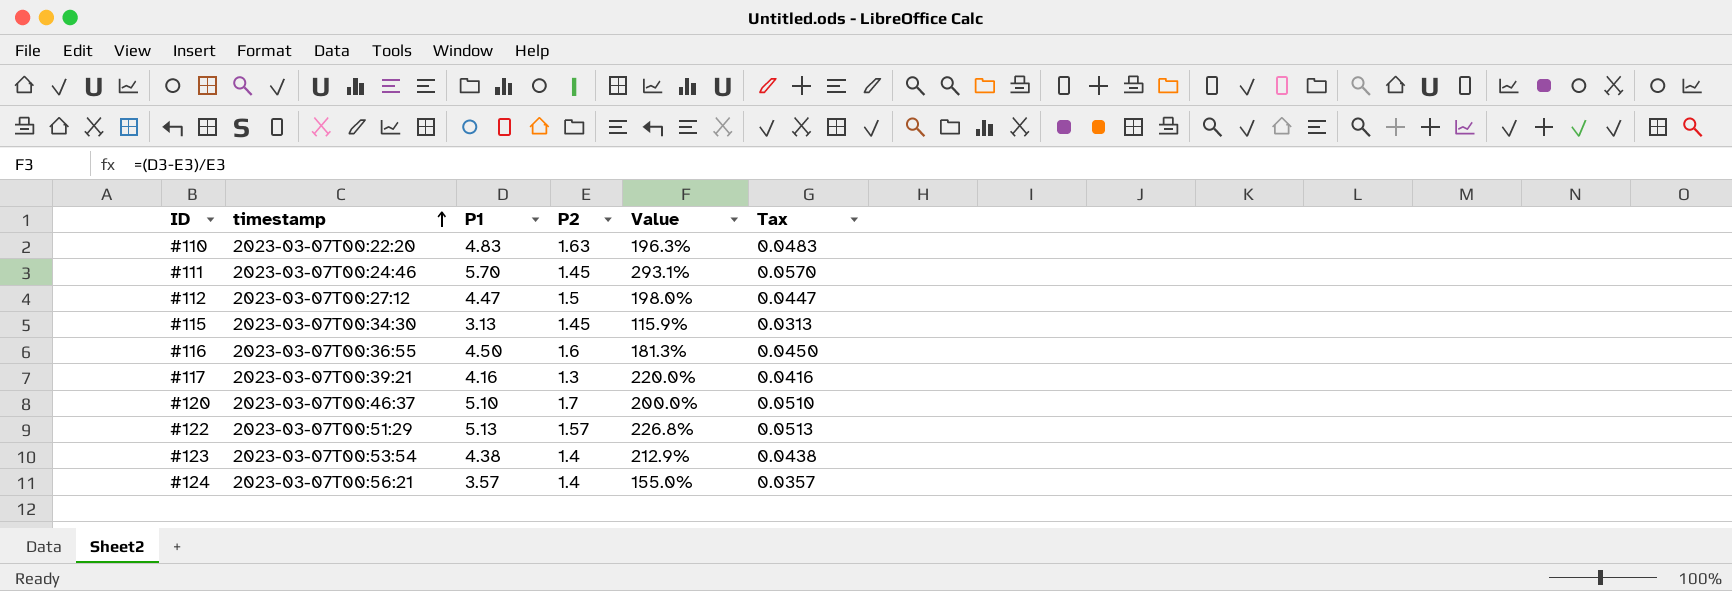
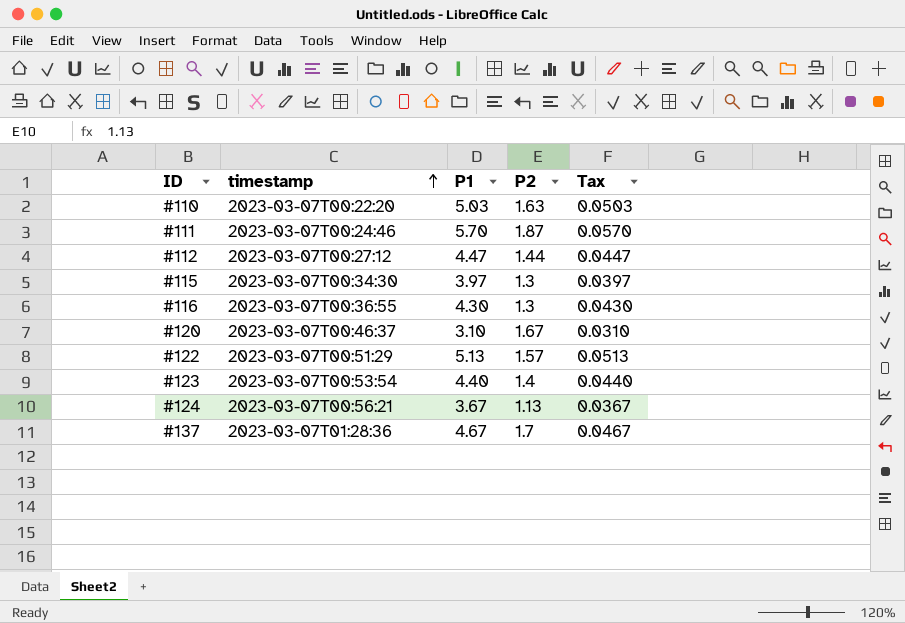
column Value | formula: ([P1] - [P2]) / [P2] -> none
row #117: 2023-03-07T00:39:21 | 4.16 | 1.3 | 220.0% | 0.0416 -> none
#110 | P1: 4.83 -> 5.03
#110 | Tax: 0.0483 -> 0.0503
#111 | P2: 1.45 -> 1.87
#112 | P2: 1.5 -> 1.44
#115 | P1: 3.13 -> 3.97
#115 | P2: 1.45 -> 1.3
#115 | Tax: 0.0313 -> 0.0397
#116 | P1: 4.50 -> 4.30
#116 | P2: 1.6 -> 1.3
#116 | Tax: 0.0450 -> 0.0430
#120 | P1: 5.10 -> 3.10
#120 | P2: 1.7 -> 1.67
#120 | Tax: 0.0510 -> 0.0310
#123 | P1: 4.38 -> 4.40
#123 | Tax: 0.0438 -> 0.0440
#124 | P1: 3.57 -> 3.67
#124 | P2: 1.4 -> 1.13
#124 | Tax: 0.0357 -> 0.0367
row #137: none -> 2023-03-07T01:28:36 | 4.67 | 1.7 | 0.0467

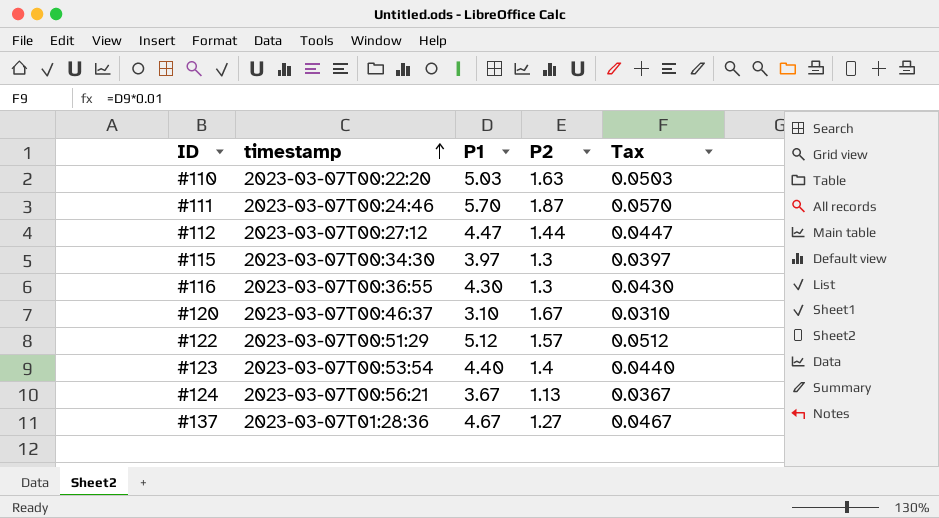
#122 | P1: 5.13 -> 5.12
#122 | Tax: 0.0513 -> 0.0512
#137 | P2: 1.7 -> 1.27

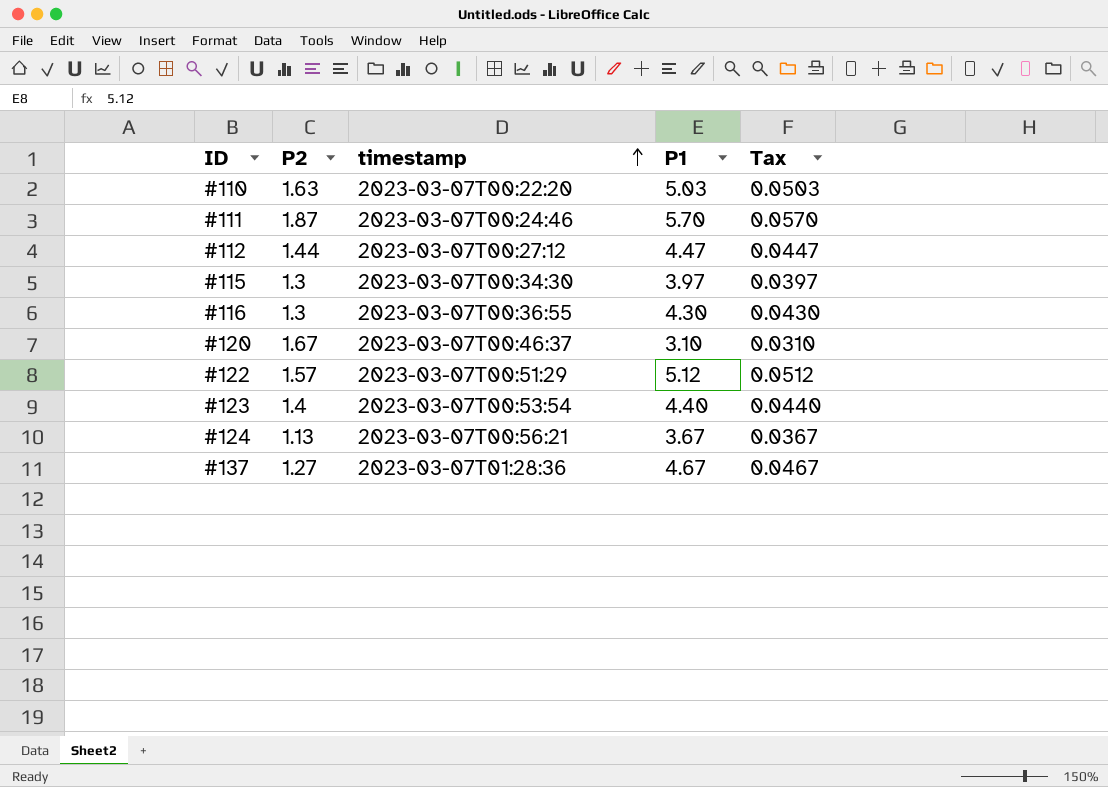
column P2 | position: 4 -> 2

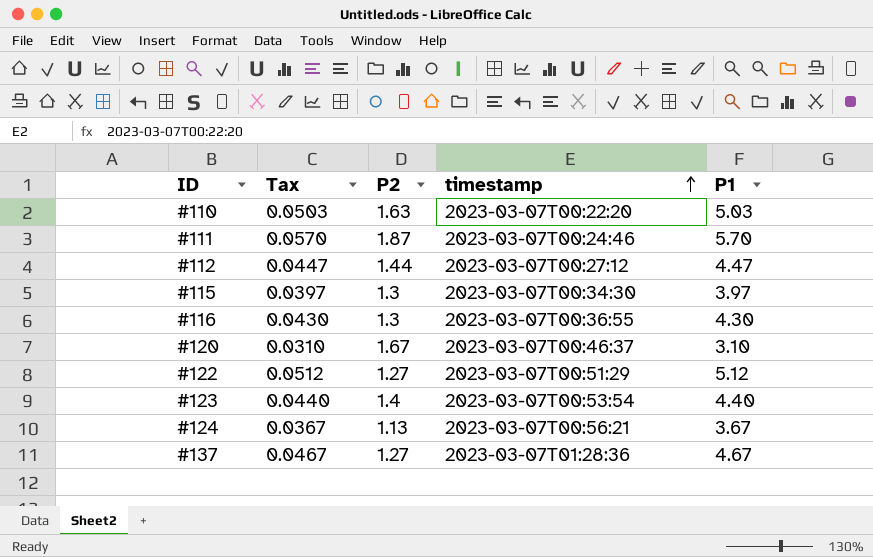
column Tax | position: 5 -> 2
#122 | P2: 1.57 -> 1.27

